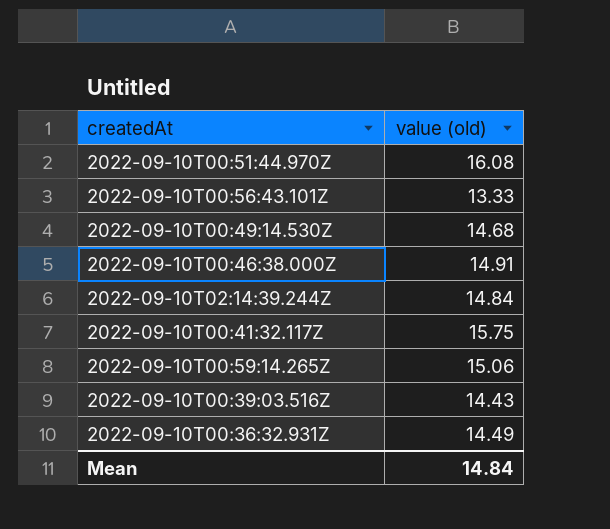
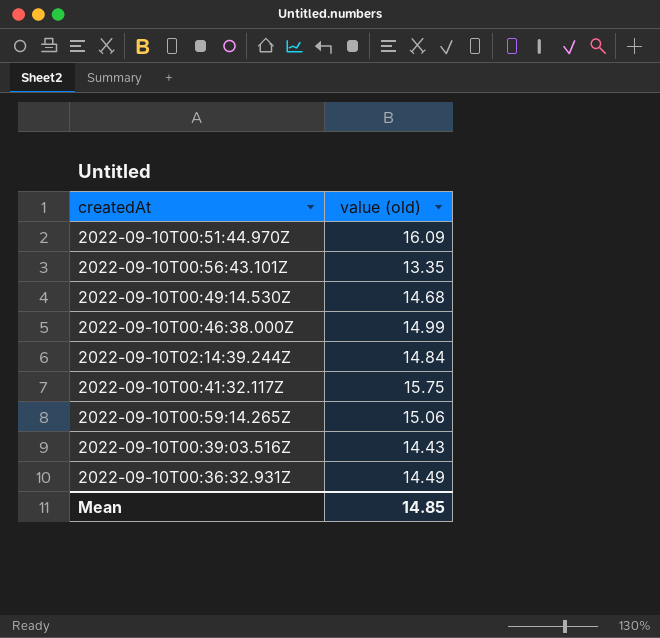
2022-09-10T00:51:44.970Z | value (old): 16.08 -> 16.09
2022-09-10T00:56:43.101Z | value (old): 13.33 -> 13.35
2022-09-10T00:46:38.000Z | value (old): 14.91 -> 14.99
Mean | value (old): 14.84 -> 14.85

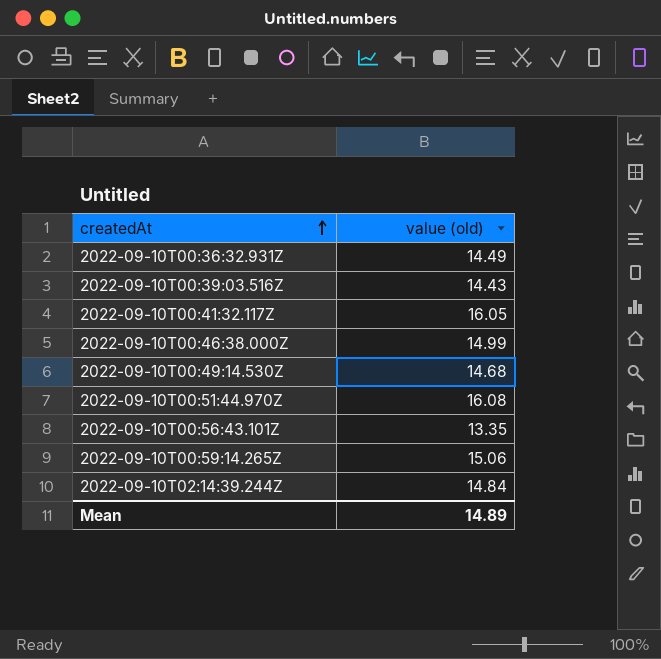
row order: none -> createdAt ascending
2022-09-10T00:41:32.117Z | value (old): 15.75 -> 16.05
2022-09-10T00:51:44.970Z | value (old): 16.09 -> 16.08
Mean | value (old): 14.85 -> 14.89

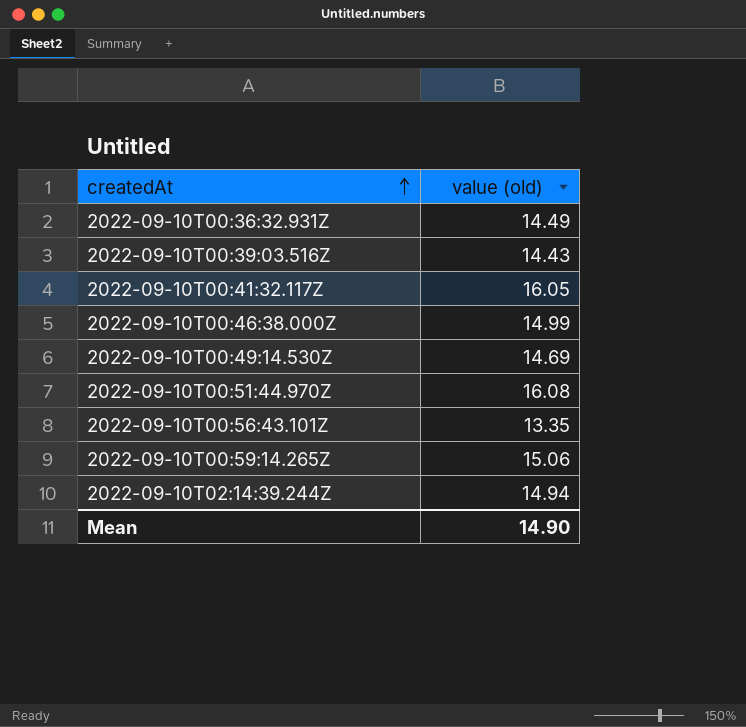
2022-09-10T00:49:14.530Z | value (old): 14.68 -> 14.69
2022-09-10T02:14:39.244Z | value (old): 14.84 -> 14.94
Mean | value (old): 14.89 -> 14.90

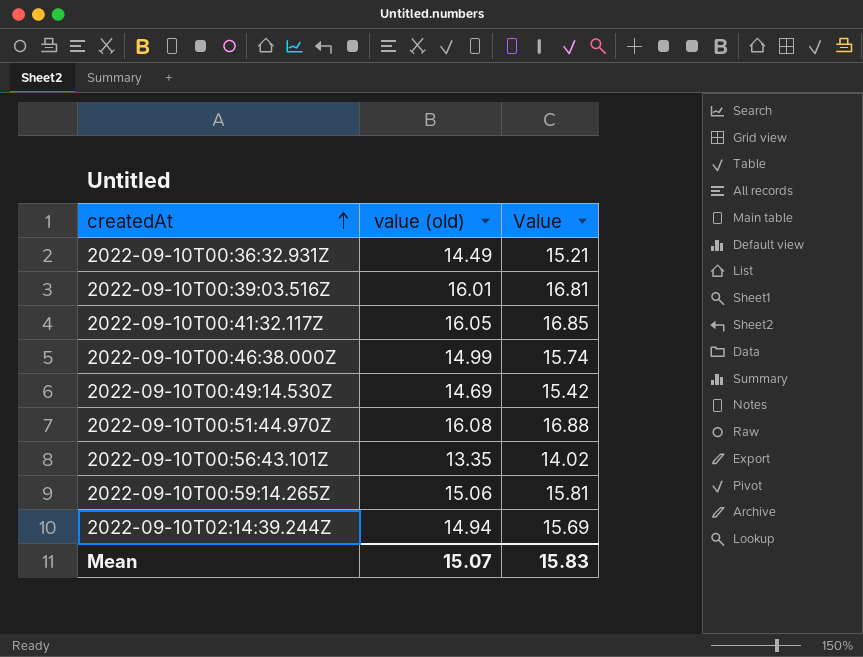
column Value | formula: none -> [value (old)] * 1.05
2022-09-10T00:39:03.516Z | value (old): 14.43 -> 16.01
Mean | value (old): 14.90 -> 15.07

